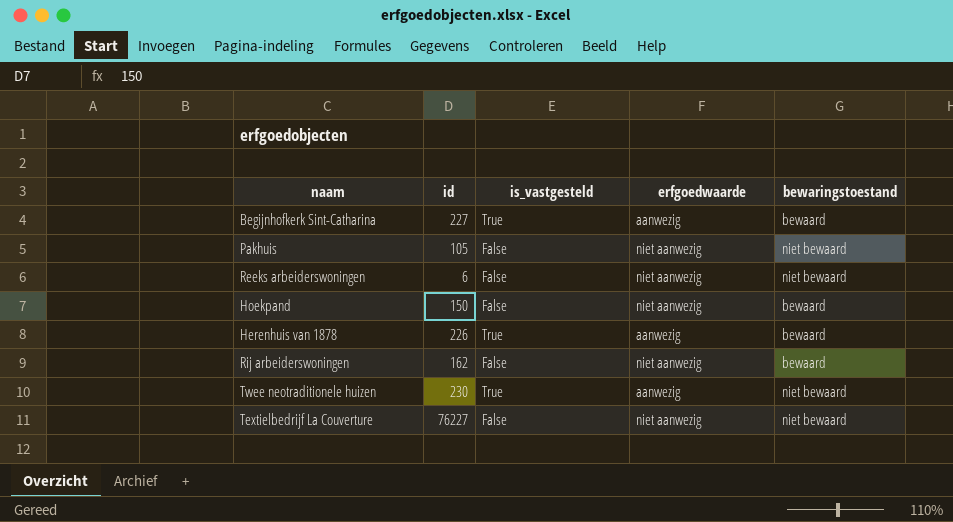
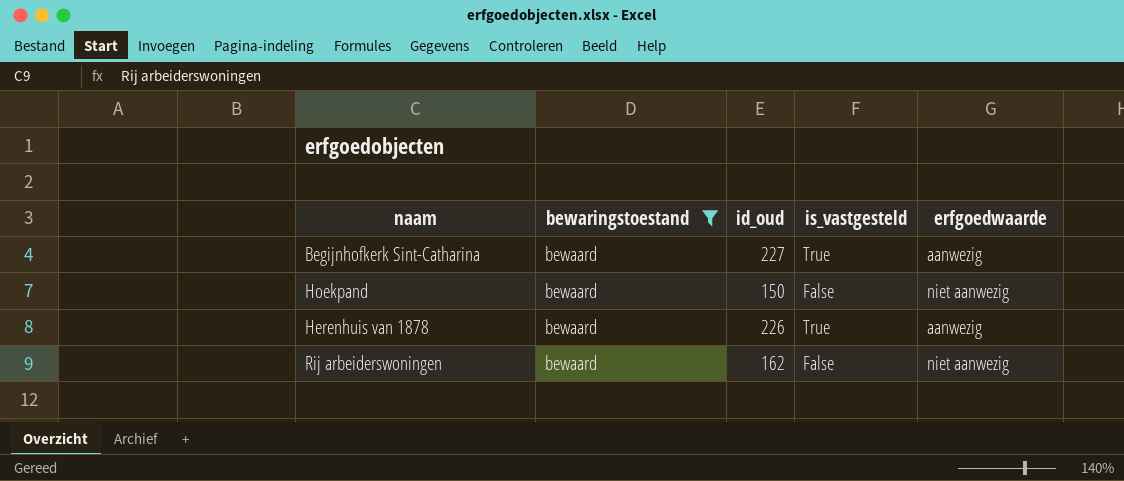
filter: none -> bewaringstoestand = bewaard
column bewaringstoestand | position: 5 -> 2
column name: id -> id_oud

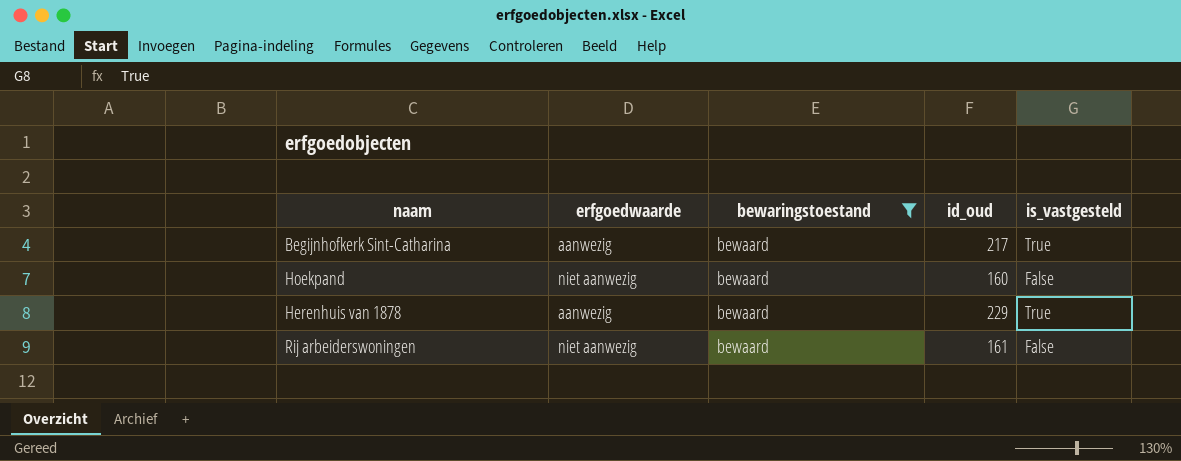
column erfgoedwaarde | position: 5 -> 2
Begijnhofkerk Sint-Catharina | id_oud: 227 -> 217
Hoekpand | id_oud: 150 -> 160
Herenhuis van 1878 | id_oud: 226 -> 229
Rij arbeiderswoningen | id_oud: 162 -> 161

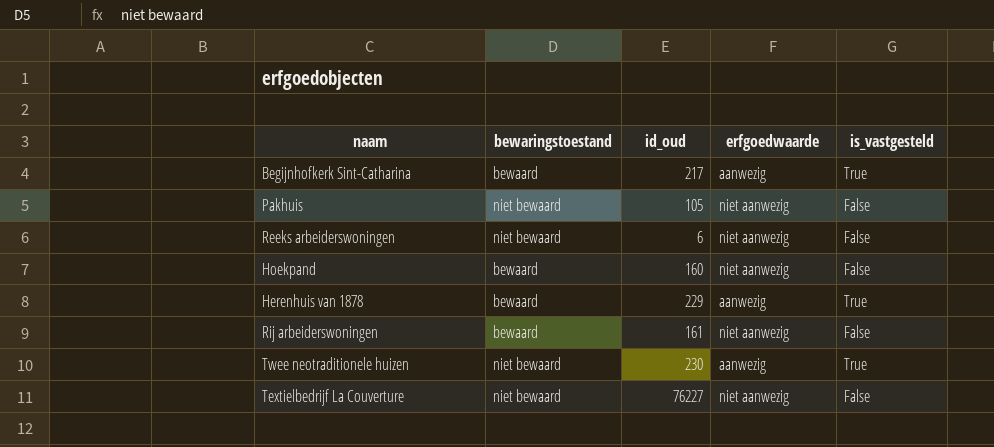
filter: bewaringstoestand = bewaard -> none
column erfgoedwaarde | position: 2 -> 4

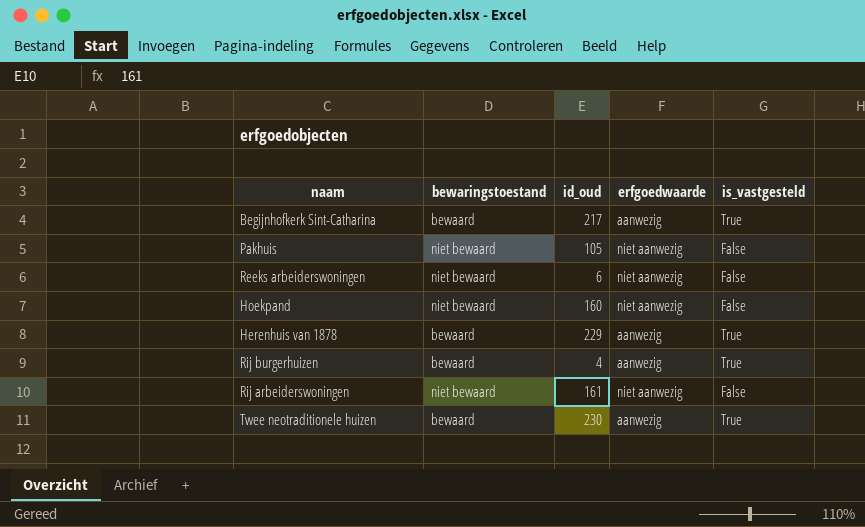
row Textielbedrijf La Couverture: niet bewaard | 76227 | niet aanwezig | False -> none
Hoekpand | bewaringstoestand: bewaard -> niet bewaard
row Rij burgerhuizen: none -> bewaard | 4 | aanwezig | True
Rij arbeiderswoningen | bewaringstoestand: bewaard -> niet bewaard
Twee neotraditionele huizen | bewaringstoestand: niet bewaard -> bewaard

